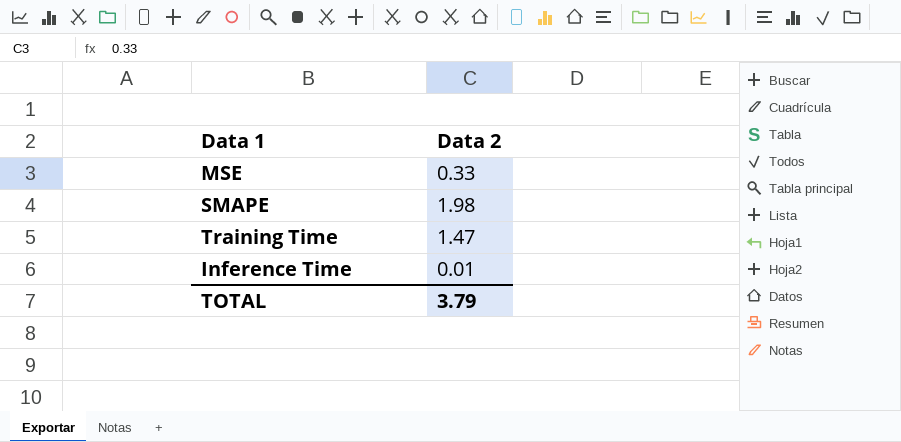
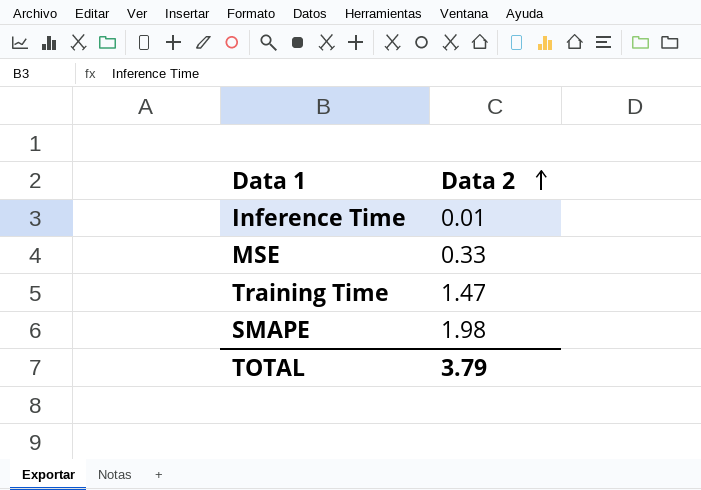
row order: none -> Data 2 ascending

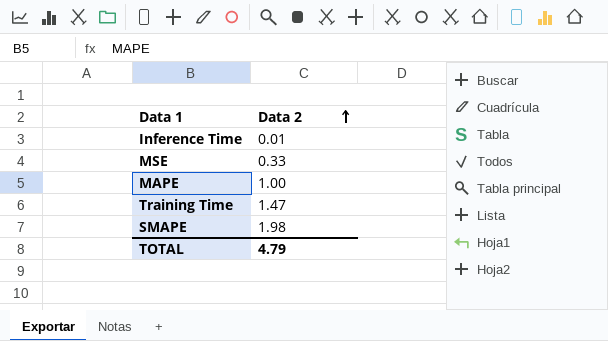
row MAPE: none -> 1.00
TOTAL | Data 2: 3.79 -> 4.79

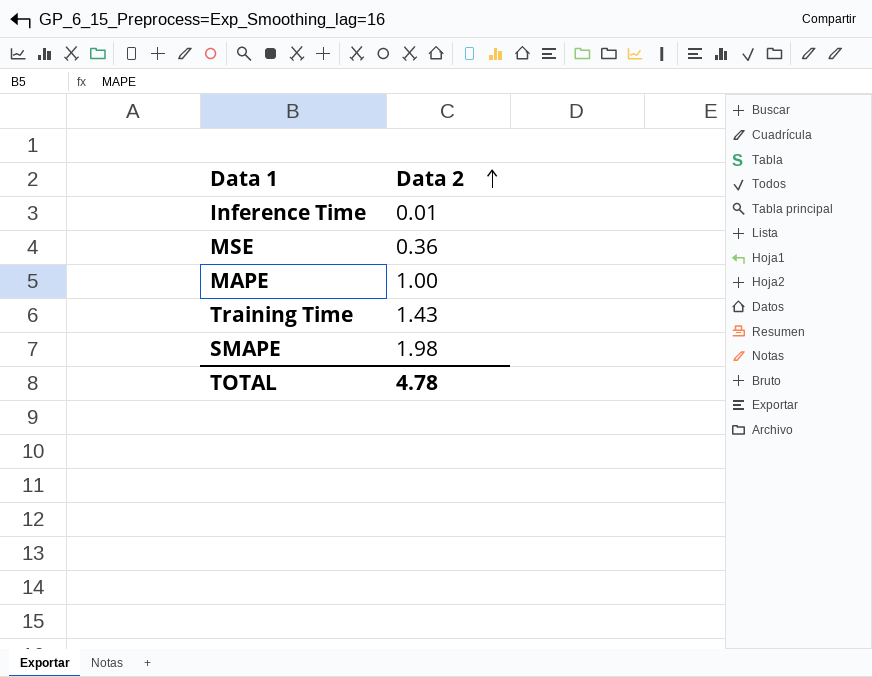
MSE | Data 2: 0.33 -> 0.36
Training Time | Data 2: 1.47 -> 1.43
TOTAL | Data 2: 4.79 -> 4.78

